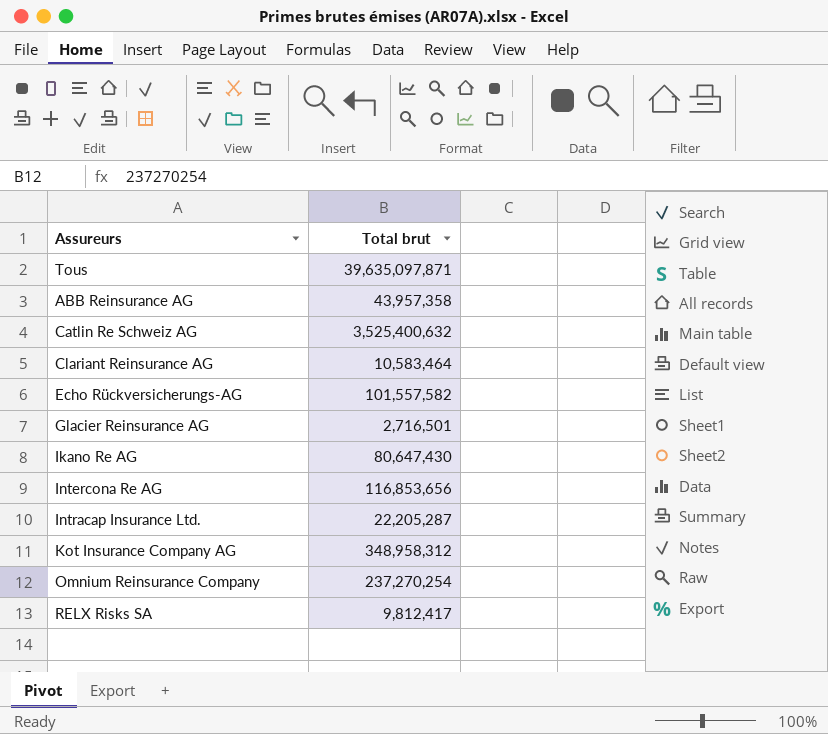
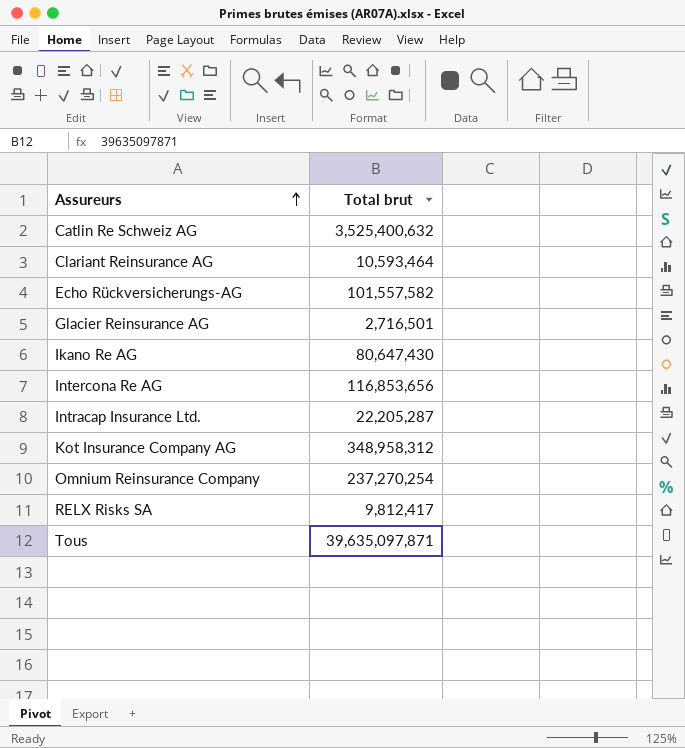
row order: none -> Assureurs ascending
row ABB Reinsurance AG: 43,957,358 -> none
Clariant Reinsurance AG | Total brut: 10,583,464 -> 10,593,464

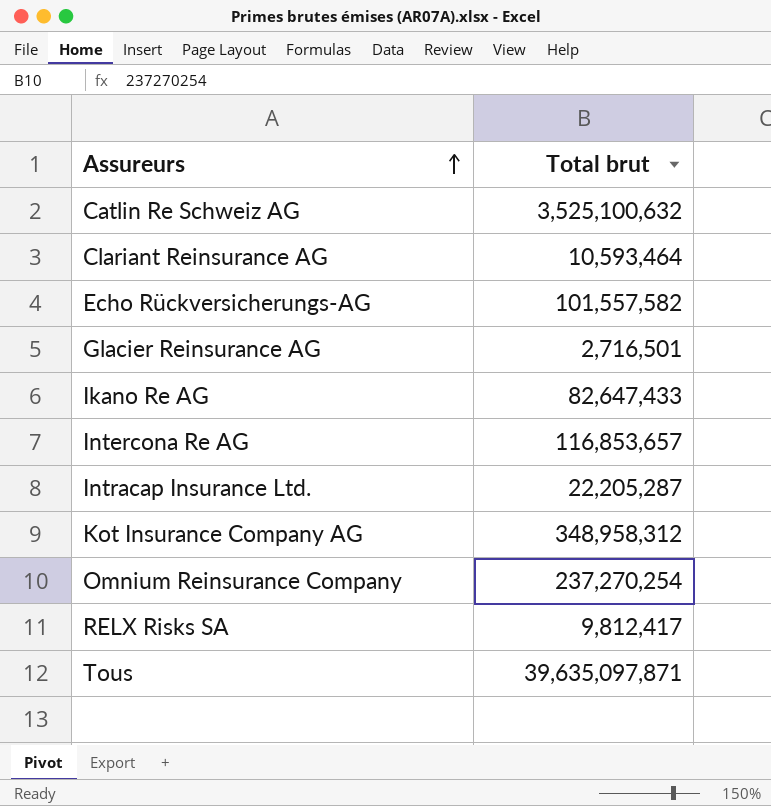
Catlin Re Schweiz AG | Total brut: 3,525,400,632 -> 3,525,100,632
Ikano Re AG | Total brut: 80,647,430 -> 82,647,433
Intercona Re AG | Total brut: 116,853,656 -> 116,853,657

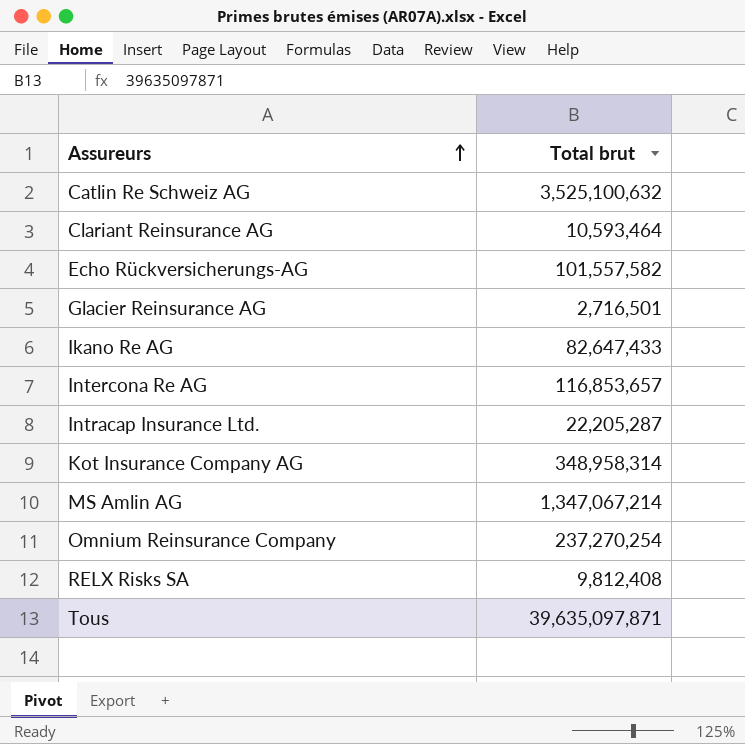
Kot Insurance Company AG | Total brut: 348,958,312 -> 348,958,314
row MS Amlin AG: none -> 1,347,067,214
RELX Risks SA | Total brut: 9,812,417 -> 9,812,408

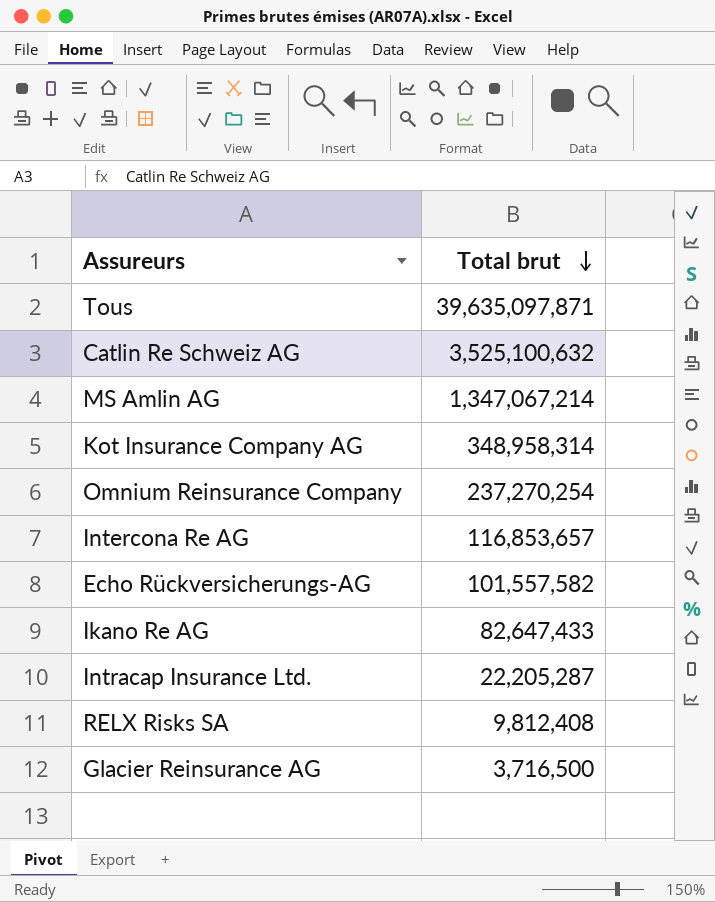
row order: Assureurs ascending -> Total brut descending
row Clariant Reinsurance AG: 10,593,464 -> none
Glacier Reinsurance AG | Total brut: 2,716,501 -> 3,716,500

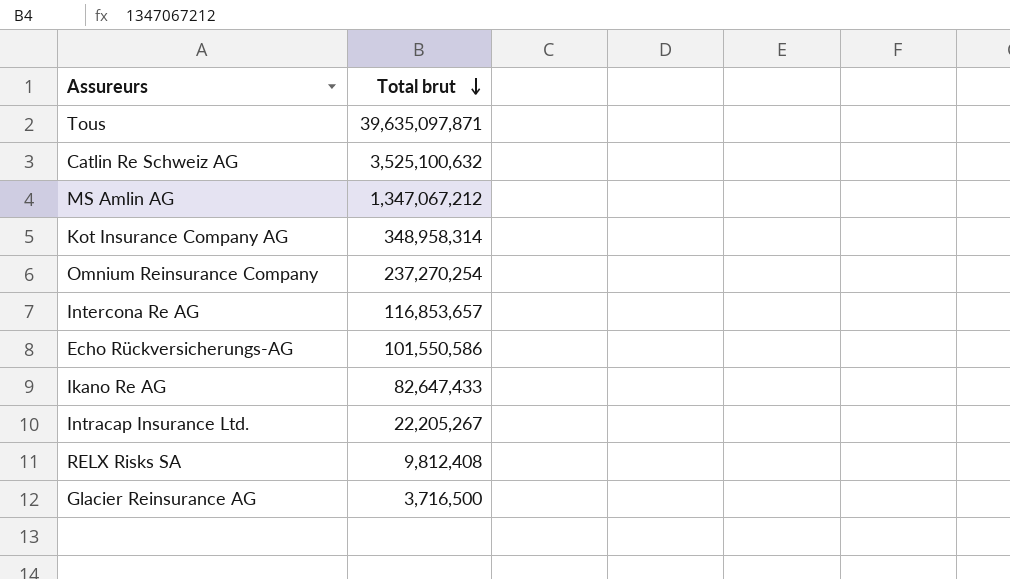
MS Amlin AG | Total brut: 1,347,067,214 -> 1,347,067,212
Echo Rückversicherungs-AG | Total brut: 101,557,582 -> 101,550,586
Intracap Insurance Ltd. | Total brut: 22,205,287 -> 22,205,267

